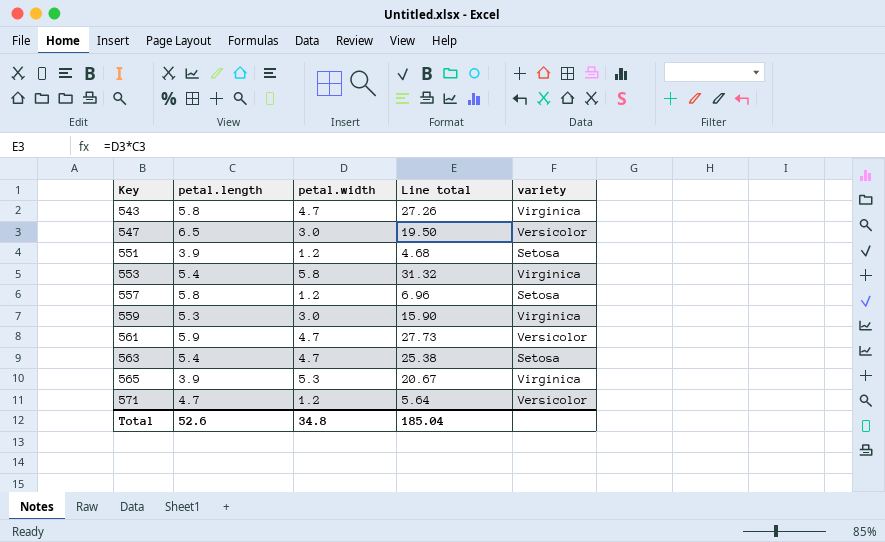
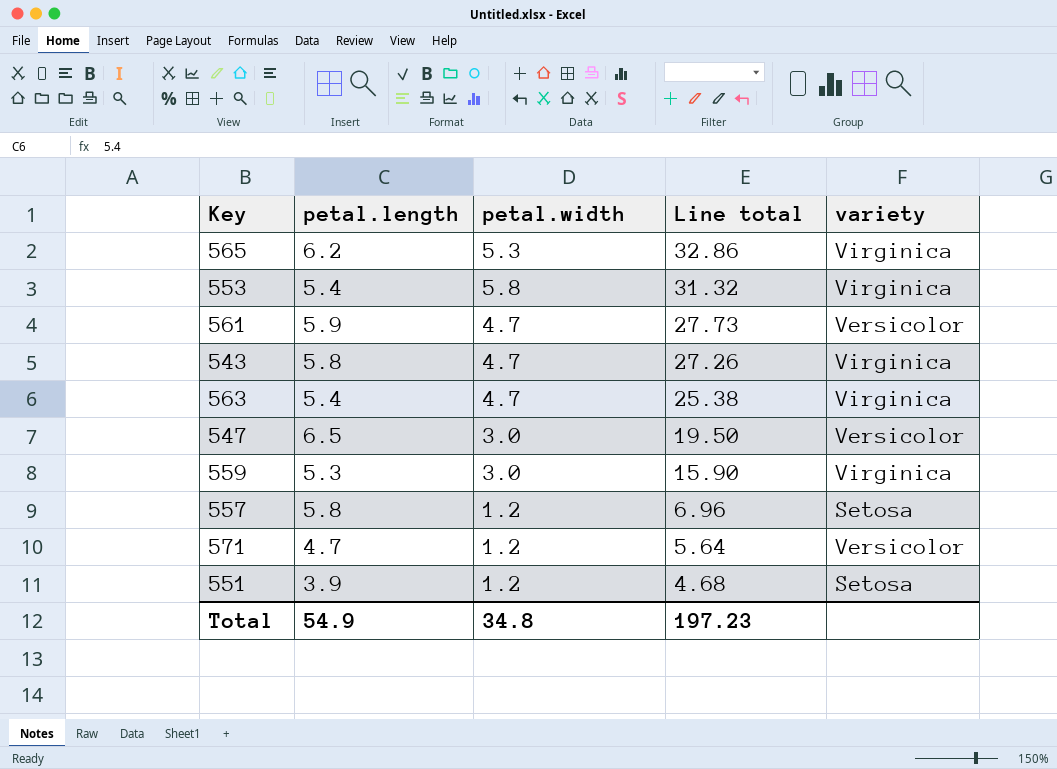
row order: Key ascending -> Line total descending
565 | petal.length: 3.9 -> 6.2
565 | Line total: 20.67 -> 32.86
563 | variety: Setosa -> Virginica
Total | petal.length: 52.6 -> 54.9
Total | Line total: 185.04 -> 197.23

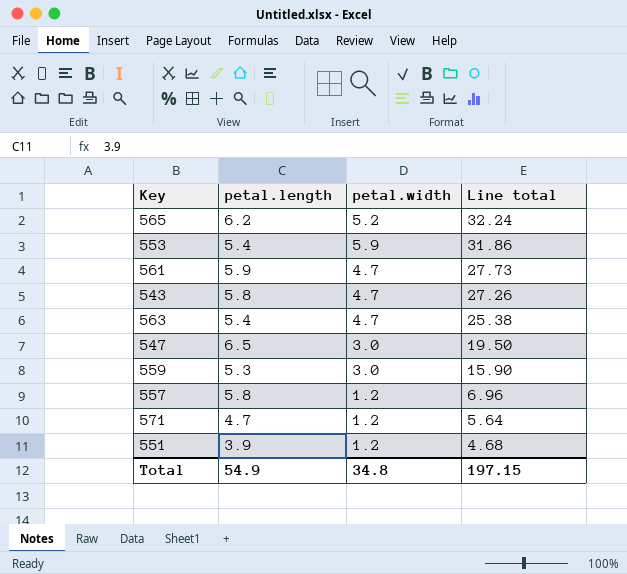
column variety | position: 5 -> none
565 | petal.width: 5.3 -> 5.2
565 | Line total: 32.86 -> 32.24
553 | petal.width: 5.8 -> 5.9
553 | Line total: 31.32 -> 31.86
Total | Line total: 197.23 -> 197.15

